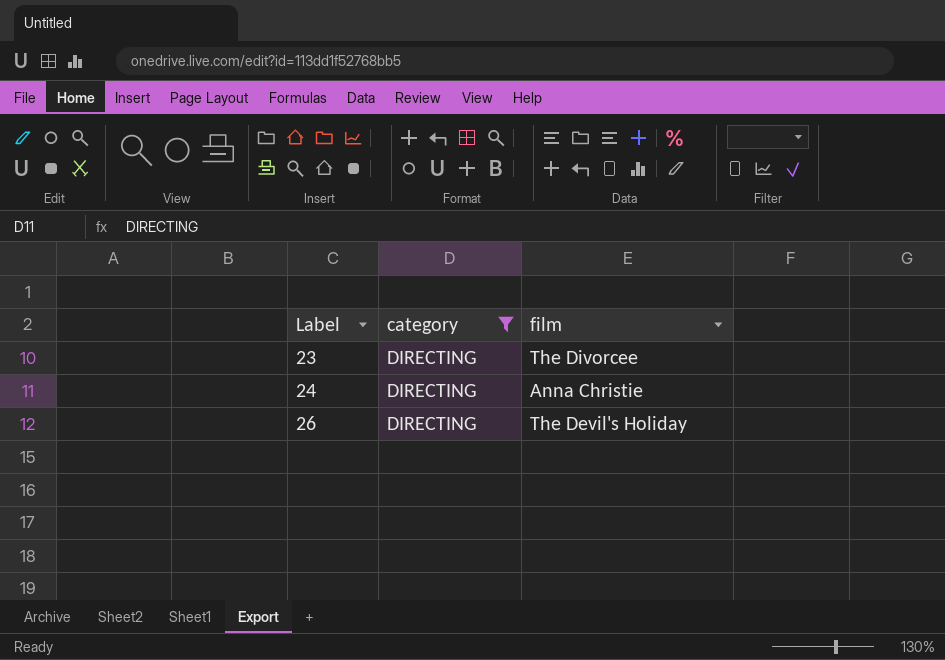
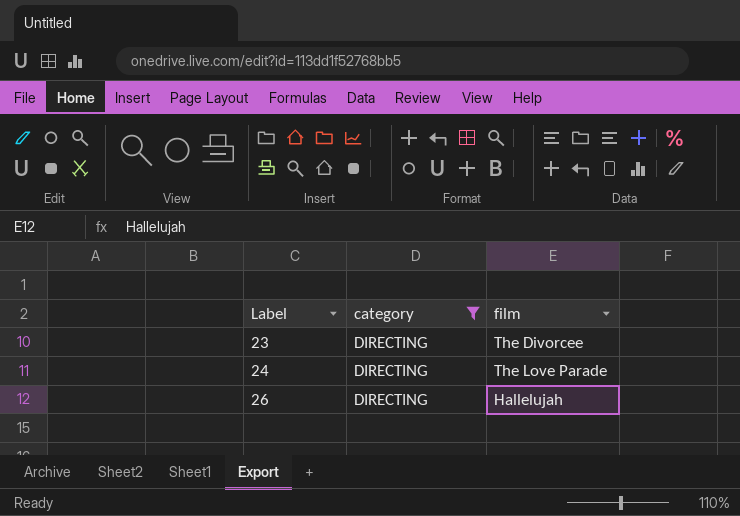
24 | film: Anna Christie -> The Love Parade
26 | film: The Devil's Holiday -> Hallelujah

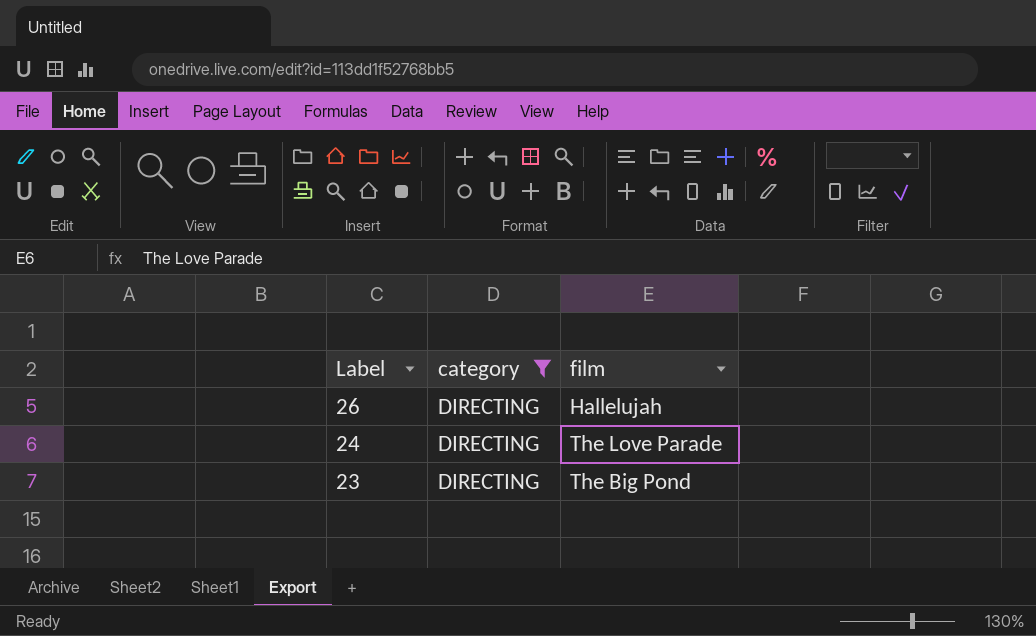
row order: Label ascending -> Label descending
23 | film: The Divorcee -> The Big Pond

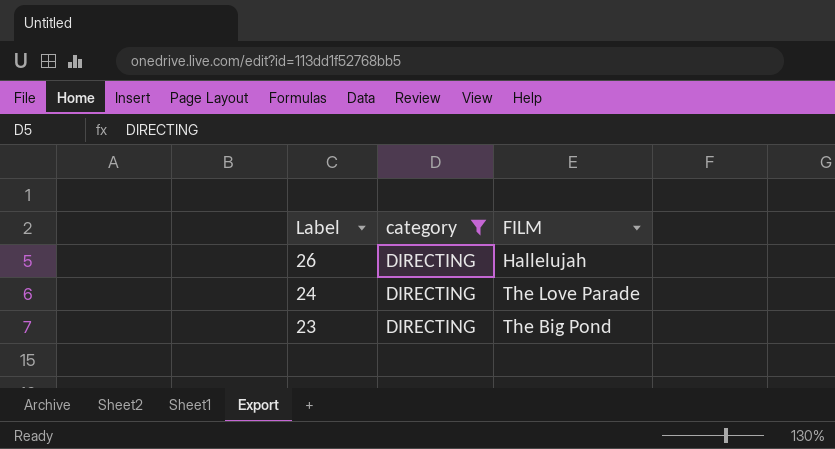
column name: film -> FILM

